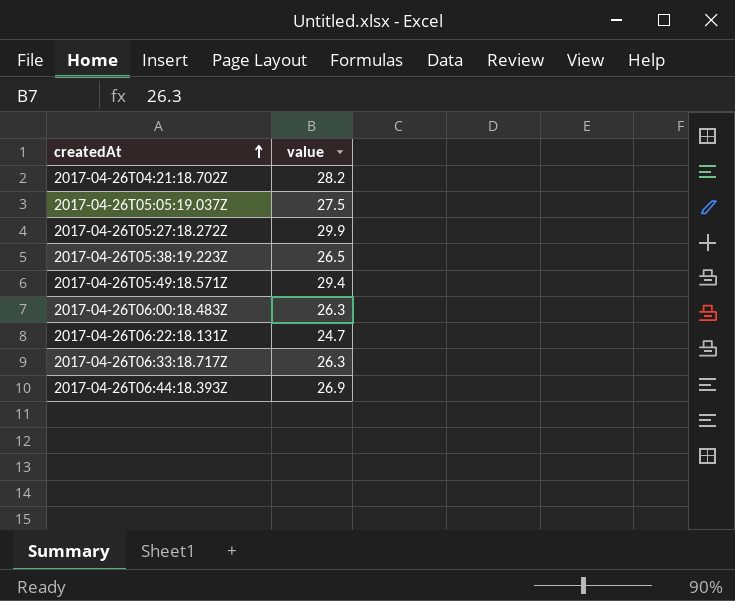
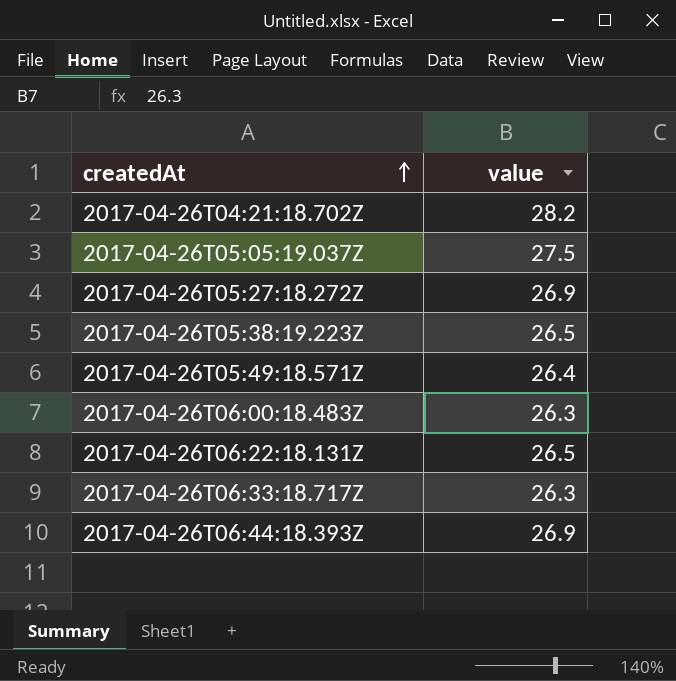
2017-04-26T05:27:18.272Z | value: 29.9 -> 26.9
2017-04-26T05:49:18.571Z | value: 29.4 -> 26.4
2017-04-26T06:22:18.131Z | value: 24.7 -> 26.5

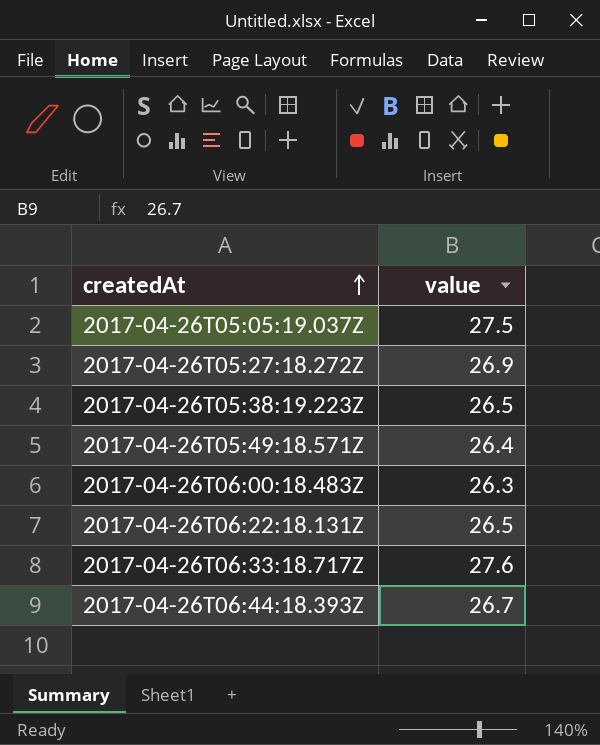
row 2017-04-26T04:21:18.702Z: 28.2 -> none
2017-04-26T06:33:18.717Z | value: 26.3 -> 27.6
2017-04-26T06:44:18.393Z | value: 26.9 -> 26.7

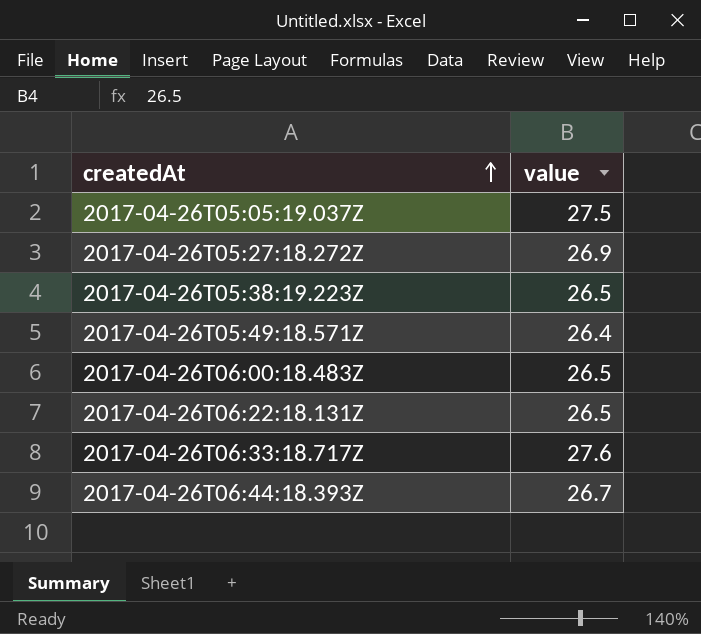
2017-04-26T06:00:18.483Z | value: 26.3 -> 26.5

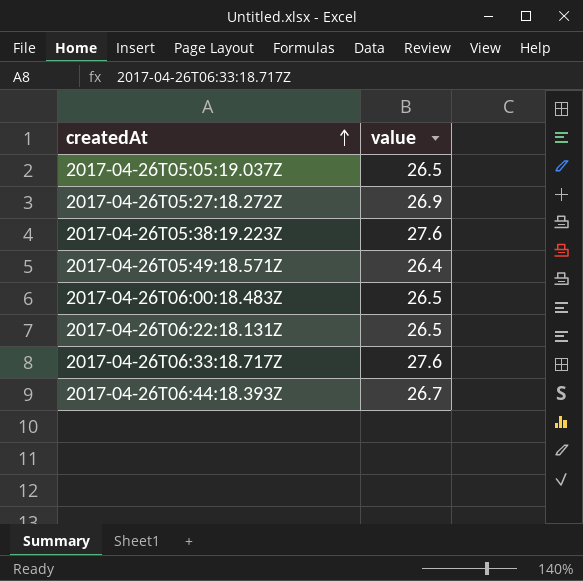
2017-04-26T05:05:19.037Z | value: 27.5 -> 26.5
2017-04-26T05:38:19.223Z | value: 26.5 -> 27.6

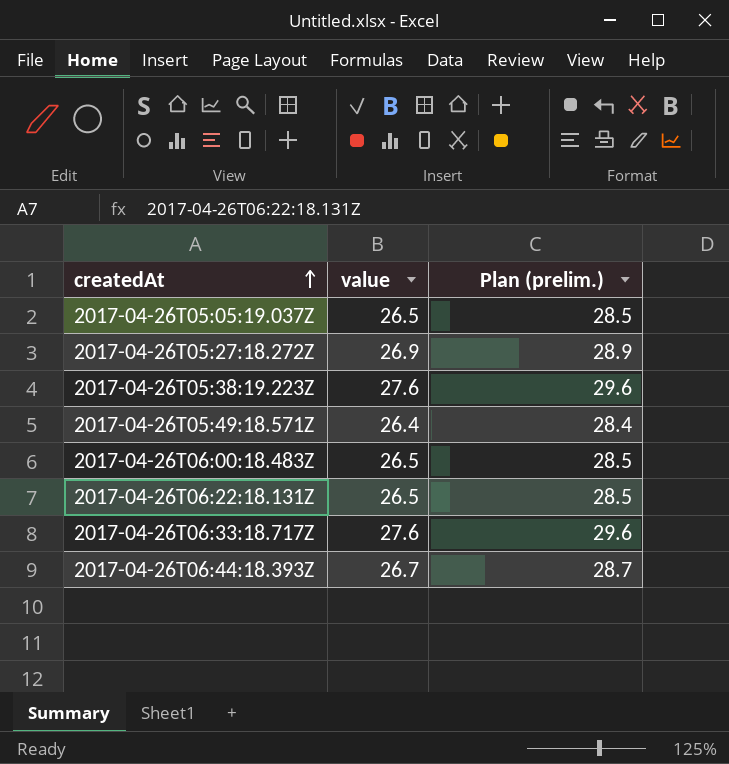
column Plan (prelim.) | formula: none -> [value] + 2

